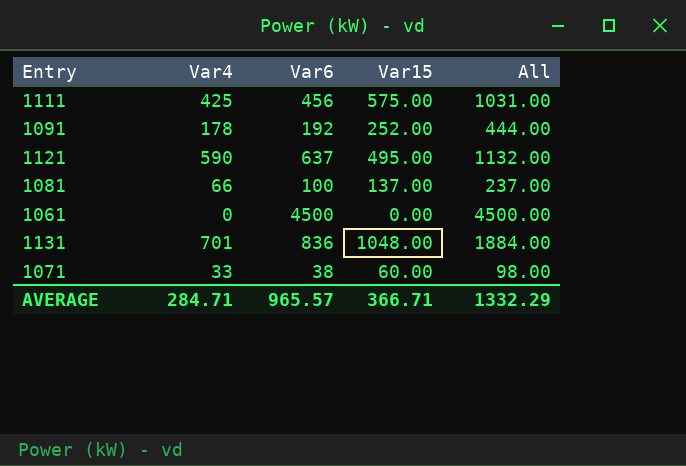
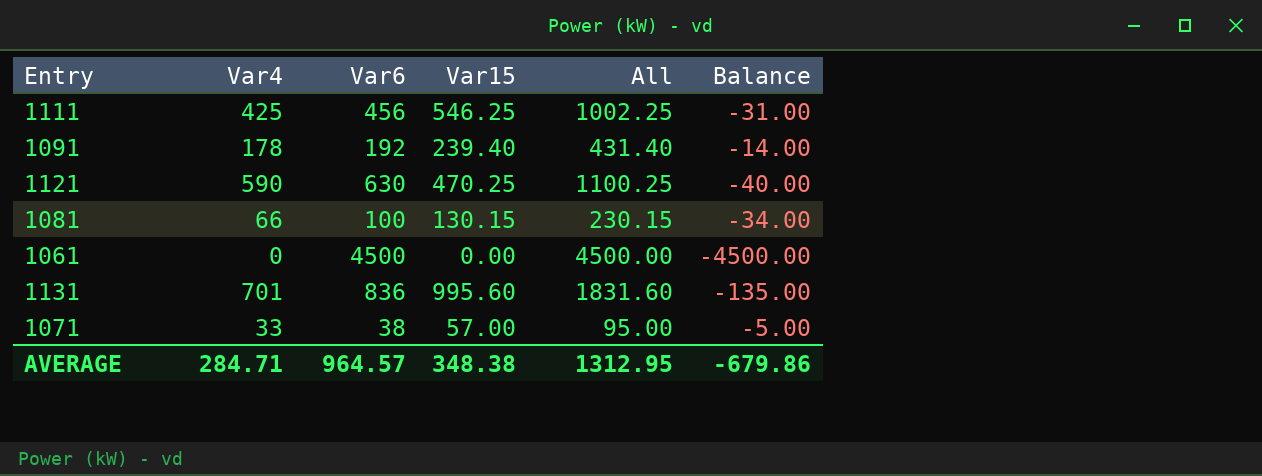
column Balance | formula: none -> [Var4] - [Var6]
1111 | Var15: 575.00 -> 546.25
1111 | All: 1031.00 -> 1002.25
1091 | Var15: 252.00 -> 239.40
1091 | All: 444.00 -> 431.40
1121 | Var6: 637 -> 630
1121 | Var15: 495.00 -> 470.25
1121 | All: 1132.00 -> 1100.25
1081 | Var15: 137.00 -> 130.15
1081 | All: 237.00 -> 230.15
1131 | Var15: 1048.00 -> 995.60
1131 | All: 1884.00 -> 1831.60
1071 | Var15: 60.00 -> 57.00
1071 | All: 98.00 -> 95.00
AVERAGE | Var6: 965.57 -> 964.57
AVERAGE | Var15: 366.71 -> 348.38
AVERAGE | All: 1332.29 -> 1312.95

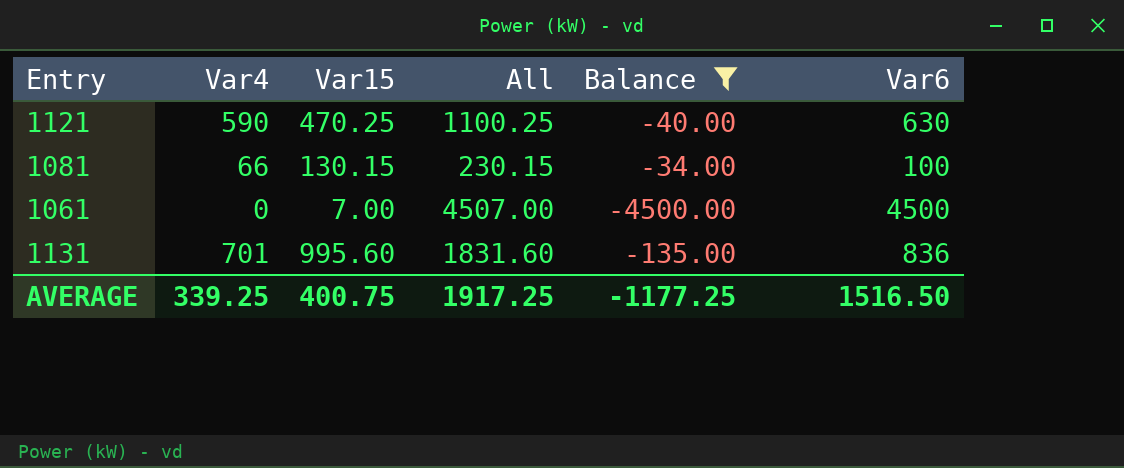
filter: none -> Balance <= -34.00
column Var6 | position: 3 -> 6
1061 | Var15: 0.00 -> 7.00
1061 | All: 4500.00 -> 4507.00
AVERAGE | Var4: 284.71 -> 339.25
AVERAGE | Var15: 348.38 -> 400.75
AVERAGE | All: 1312.95 -> 1917.25
AVERAGE | Balance: -679.86 -> -1177.25
AVERAGE | Var6: 964.57 -> 1516.50

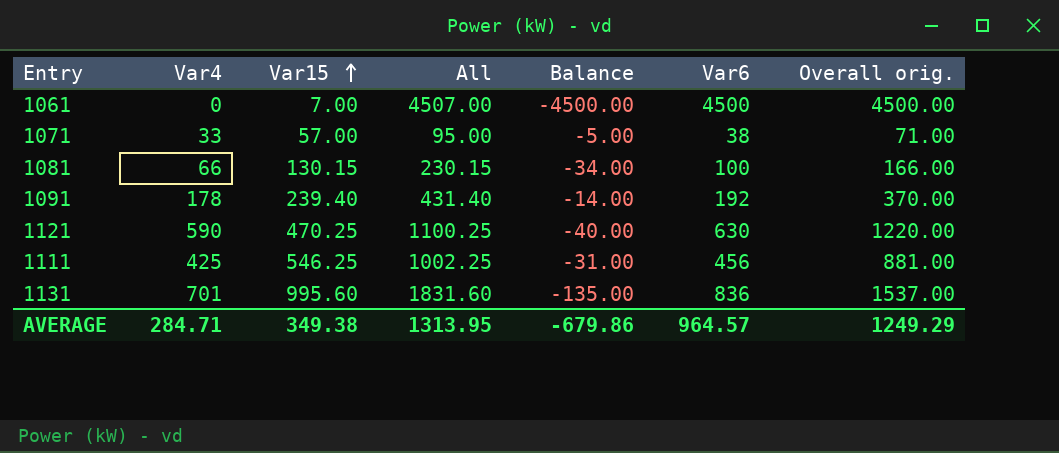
filter: Balance <= -34.00 -> none
row order: none -> Var15 ascending
column Overall orig. | formula: none -> [Var4] + [Var6]
AVERAGE | Var4: 339.25 -> 284.71
AVERAGE | Var15: 400.75 -> 349.38
AVERAGE | All: 1917.25 -> 1313.95
AVERAGE | Balance: -1177.25 -> -679.86
AVERAGE | Var6: 1516.50 -> 964.57

